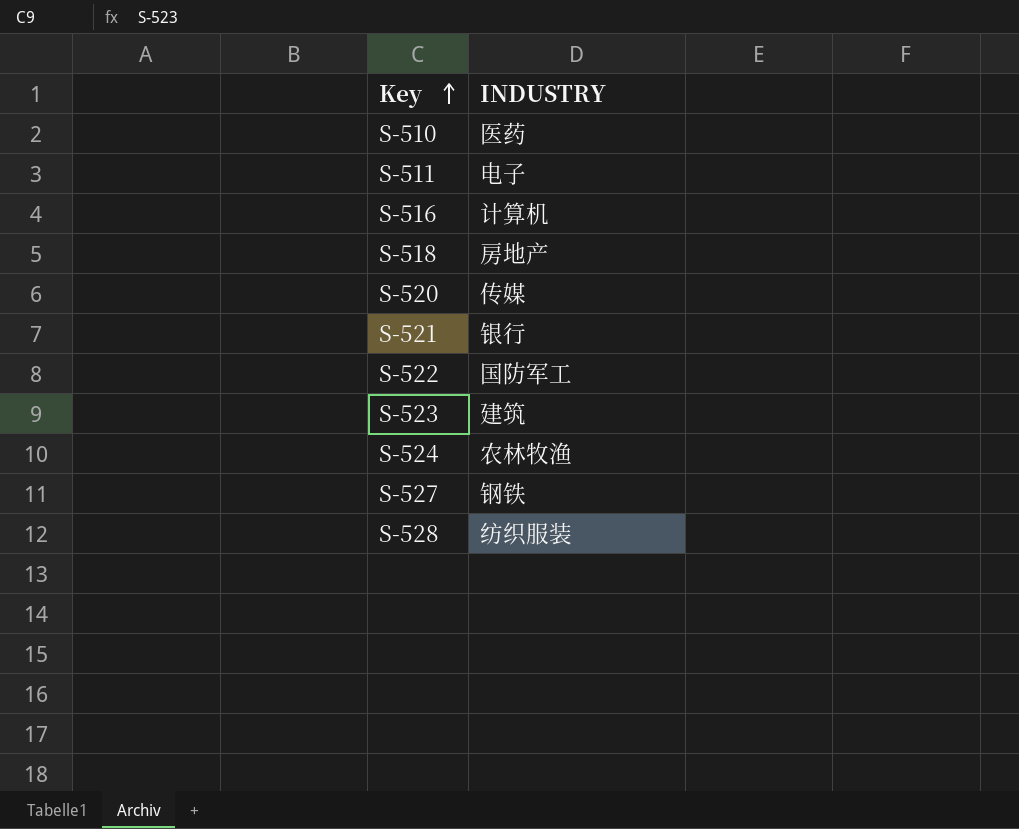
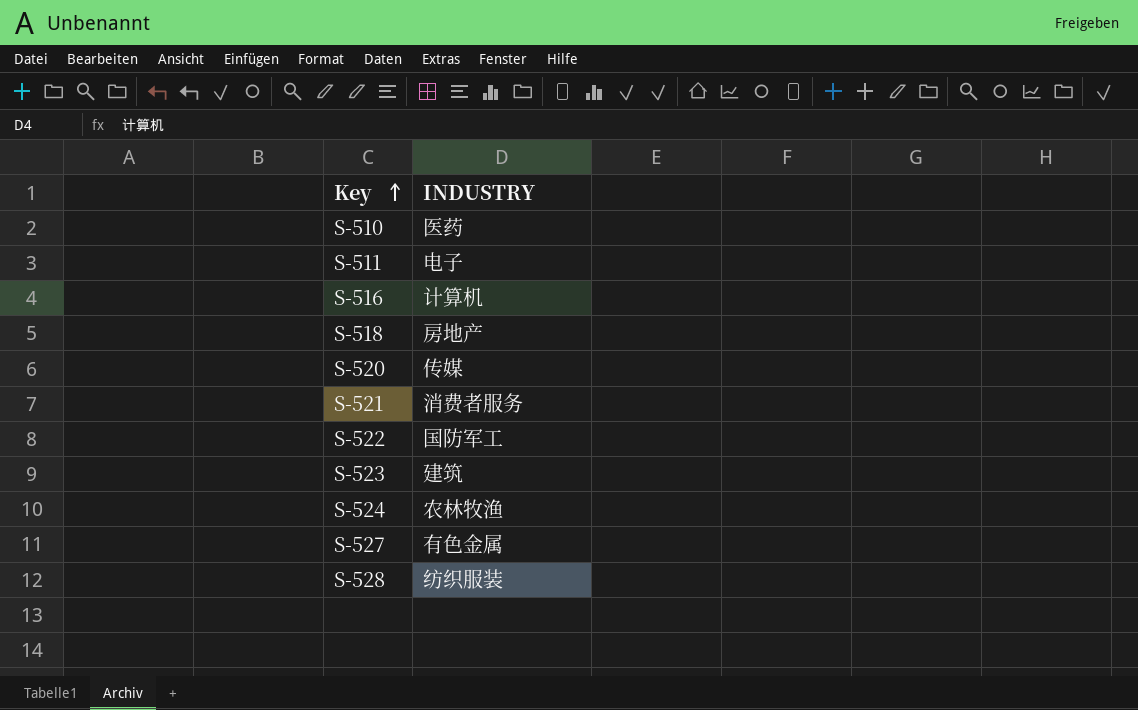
S-521 | INDUSTRY: 银行 -> 消费者服务
S-527 | INDUSTRY: 钢铁 -> 有色金属

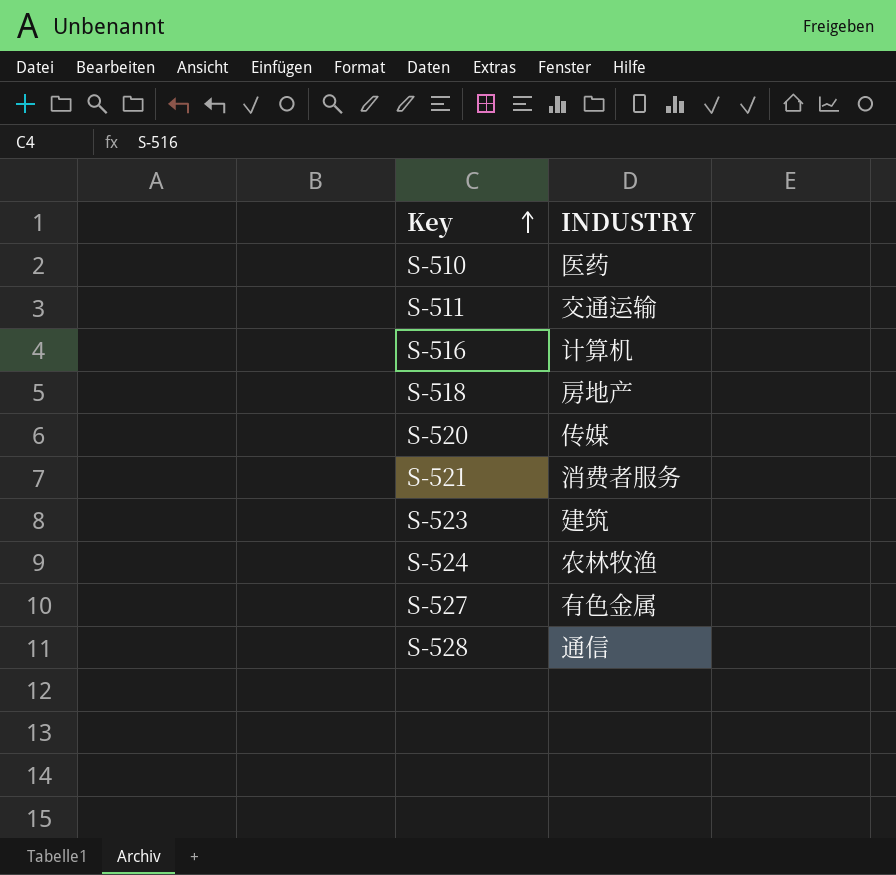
row S-522: 国防军工 -> none
S-511 | INDUSTRY: 电子 -> 交通运输
S-528 | INDUSTRY: 纺织服装 -> 通信

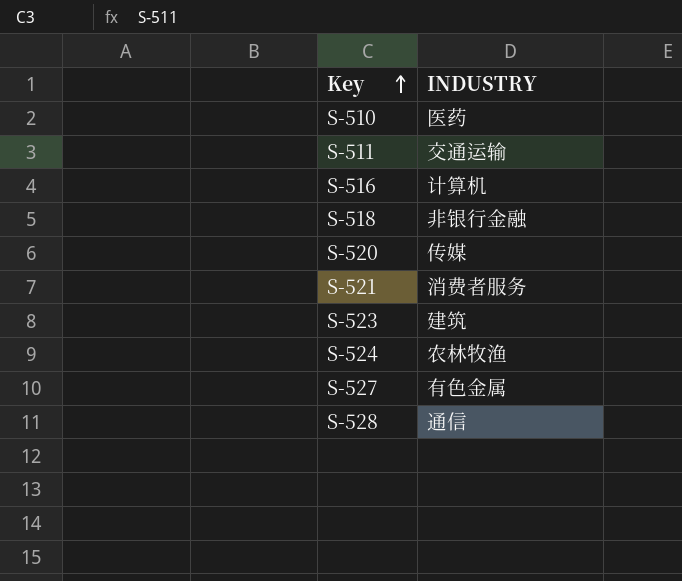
S-518 | INDUSTRY: 房地产 -> 非银行金融

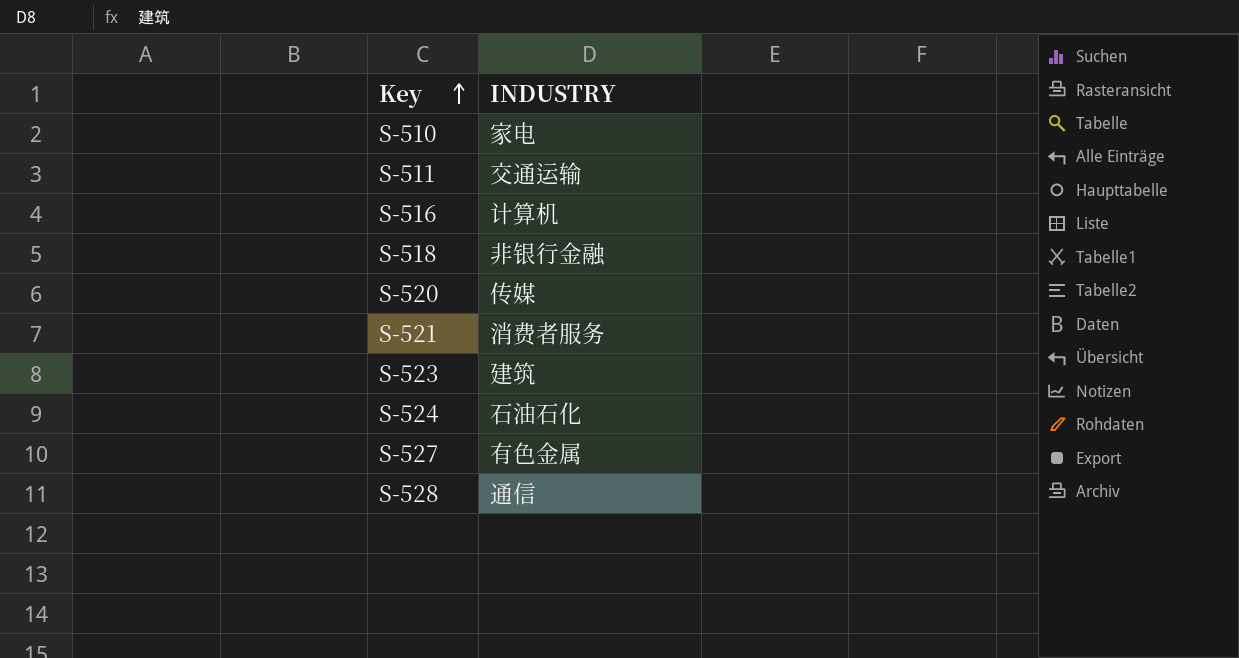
S-510 | INDUSTRY: 医药 -> 家电
S-524 | INDUSTRY: 农林牧渔 -> 石油石化

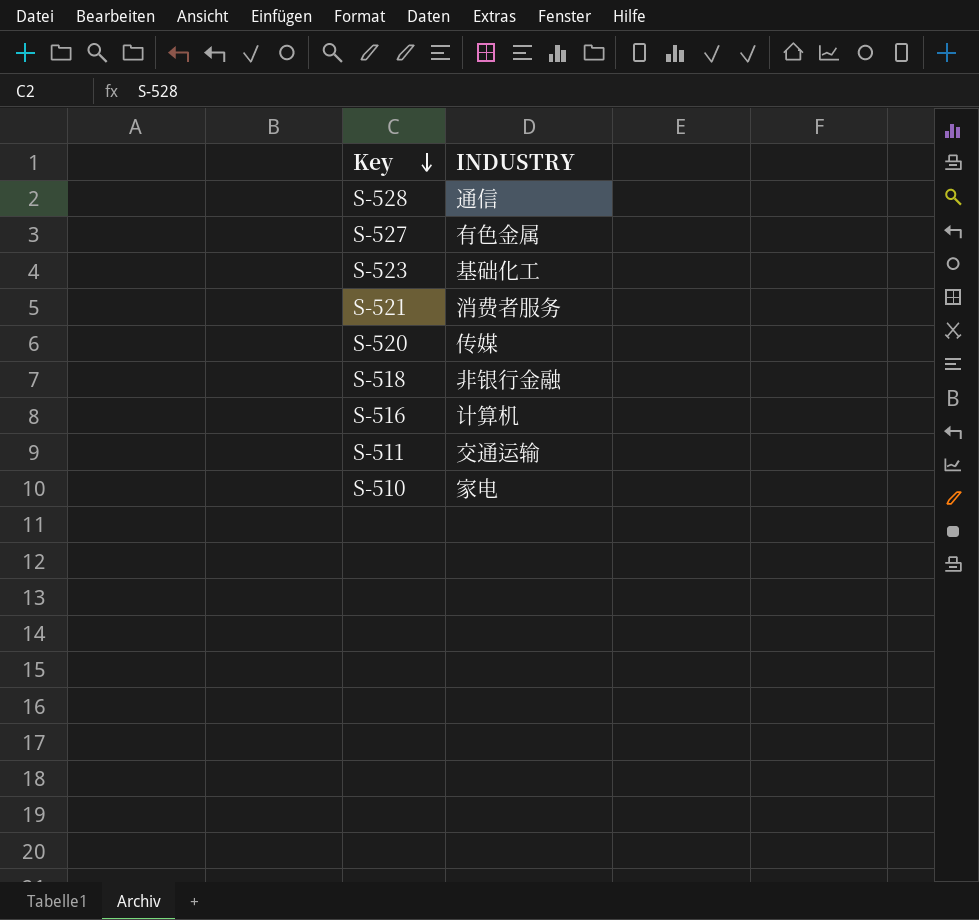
row order: Key ascending -> Key descending
row S-524: 石油石化 -> none
S-523 | INDUSTRY: 建筑 -> 基础化工

